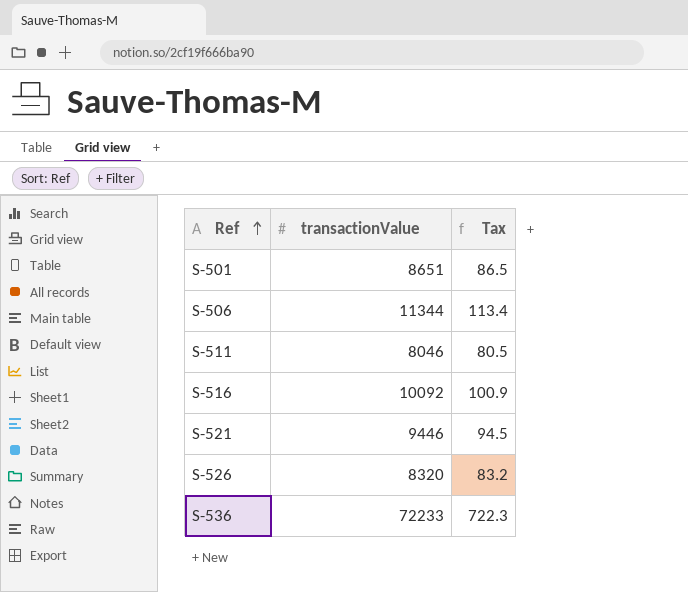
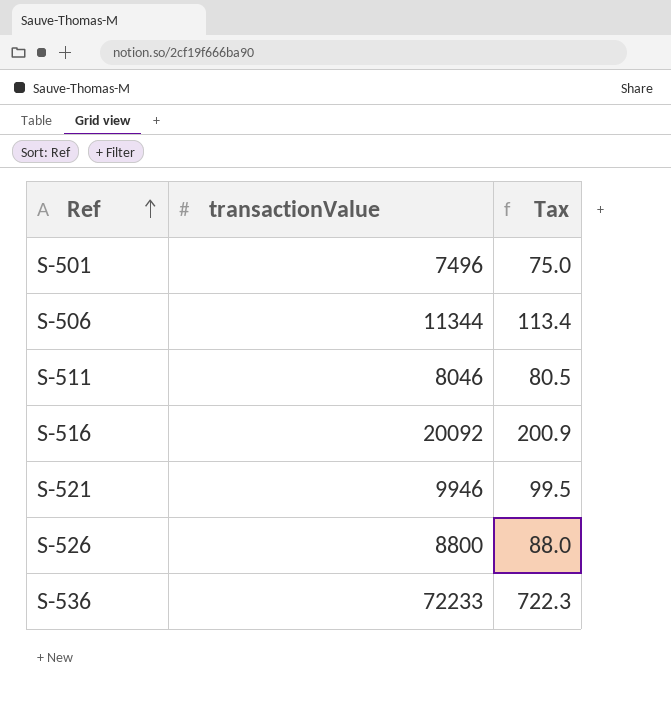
S-501 | transactionValue: 8651 -> 7496
S-501 | Tax: 86.5 -> 75.0
S-516 | transactionValue: 10092 -> 20092
S-516 | Tax: 100.9 -> 200.9
S-521 | transactionValue: 9446 -> 9946
S-521 | Tax: 94.5 -> 99.5
S-526 | transactionValue: 8320 -> 8800
S-526 | Tax: 83.2 -> 88.0

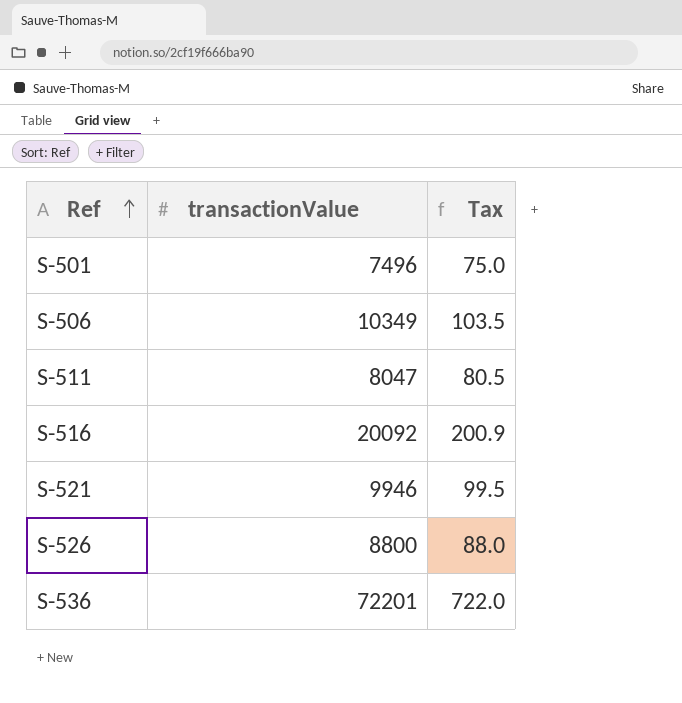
S-506 | transactionValue: 11344 -> 10349
S-506 | Tax: 113.4 -> 103.5
S-511 | transactionValue: 8046 -> 8047
S-536 | transactionValue: 72233 -> 72201
S-536 | Tax: 722.3 -> 722.0

